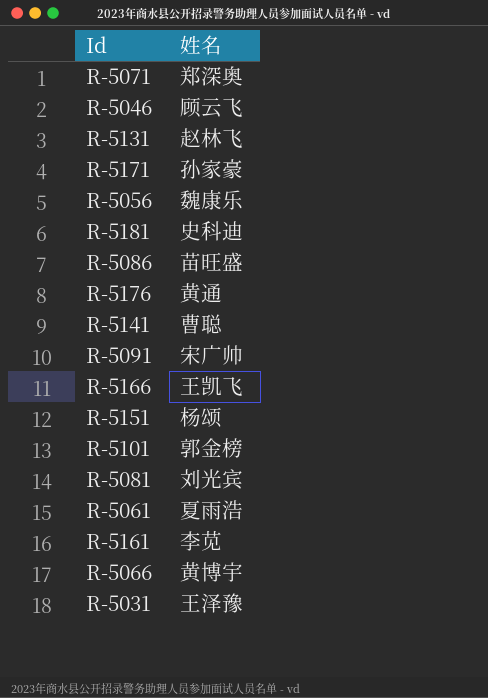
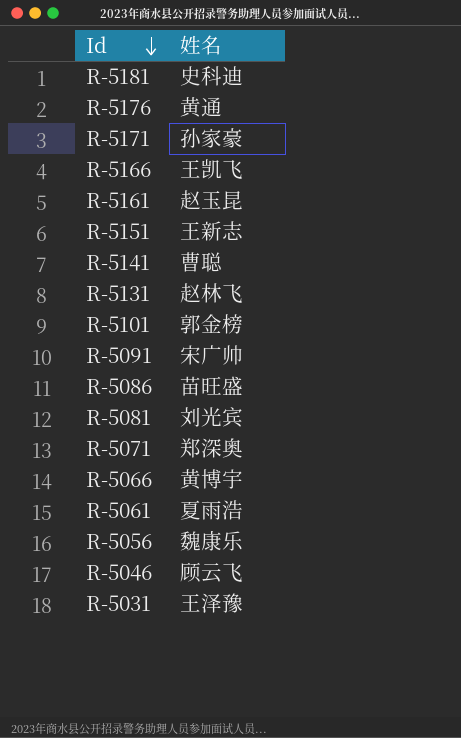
row order: none -> Id descending
R-5161 | 姓名: 李苋 -> 赵玉昆
R-5151 | 姓名: 杨颂 -> 王新志

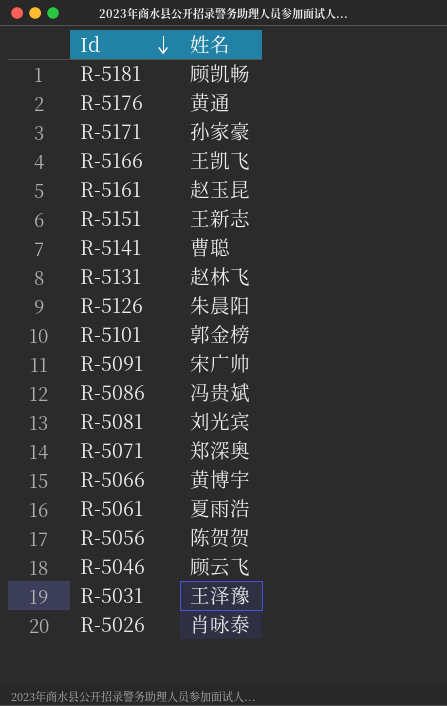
R-5181 | 姓名: 史科迪 -> 顾凯畅
row R-5126: none -> 朱晨阳
R-5086 | 姓名: 苗旺盛 -> 冯贵斌
R-5056 | 姓名: 魏康乐 -> 陈贺贺
row R-5026: none -> 肖咏泰

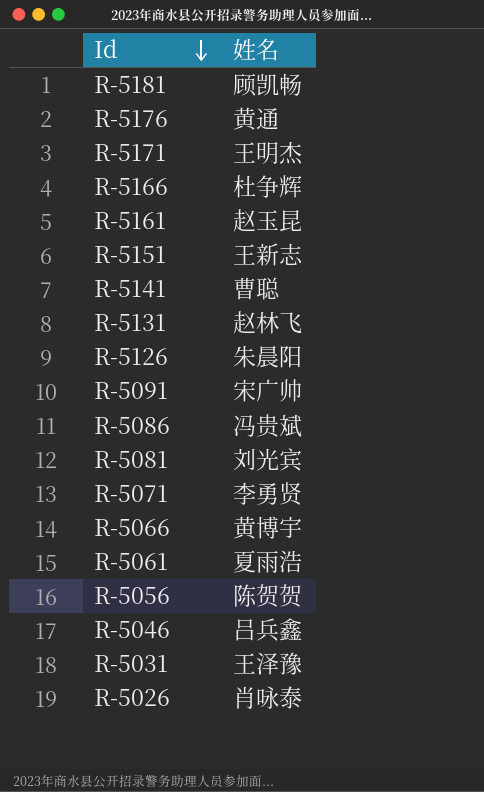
row R-5101: 郭金榜 -> none
R-5171 | 姓名: 孙家豪 -> 王明杰
R-5166 | 姓名: 王凯飞 -> 杜争辉
R-5071 | 姓名: 郑深奥 -> 李勇贤
R-5046 | 姓名: 顾云飞 -> 吕兵鑫

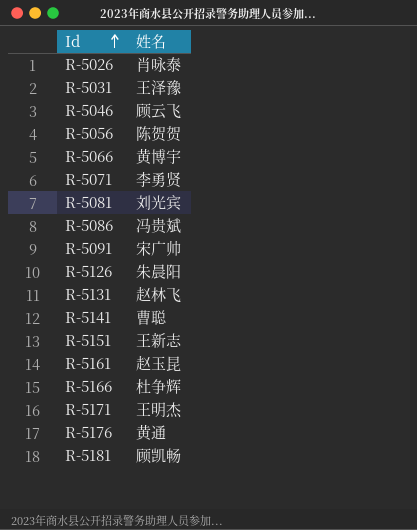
row order: Id descending -> Id ascending
row R-5061: 夏雨浩 -> none
R-5046 | 姓名: 吕兵鑫 -> 顾云飞

